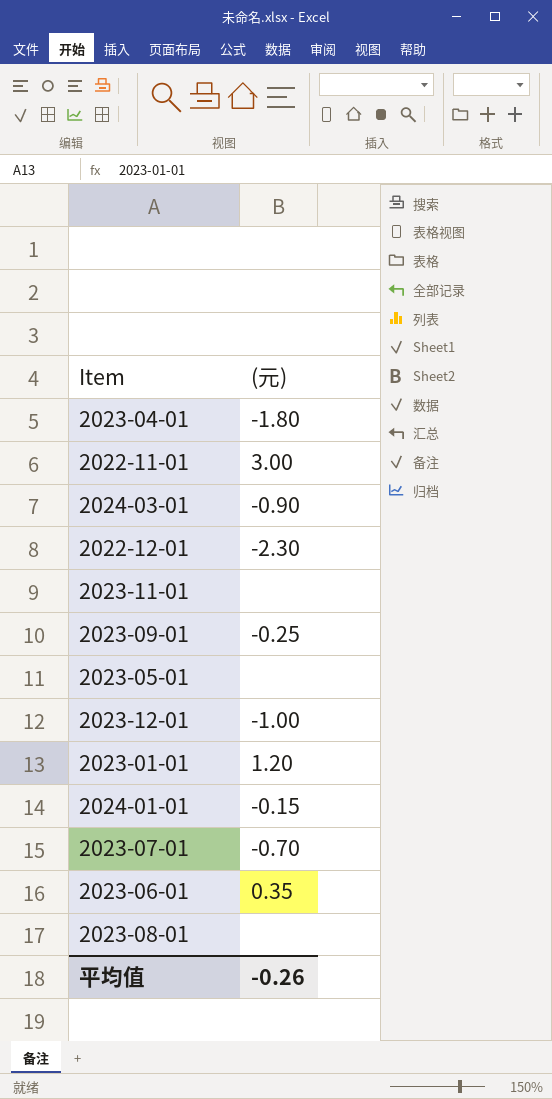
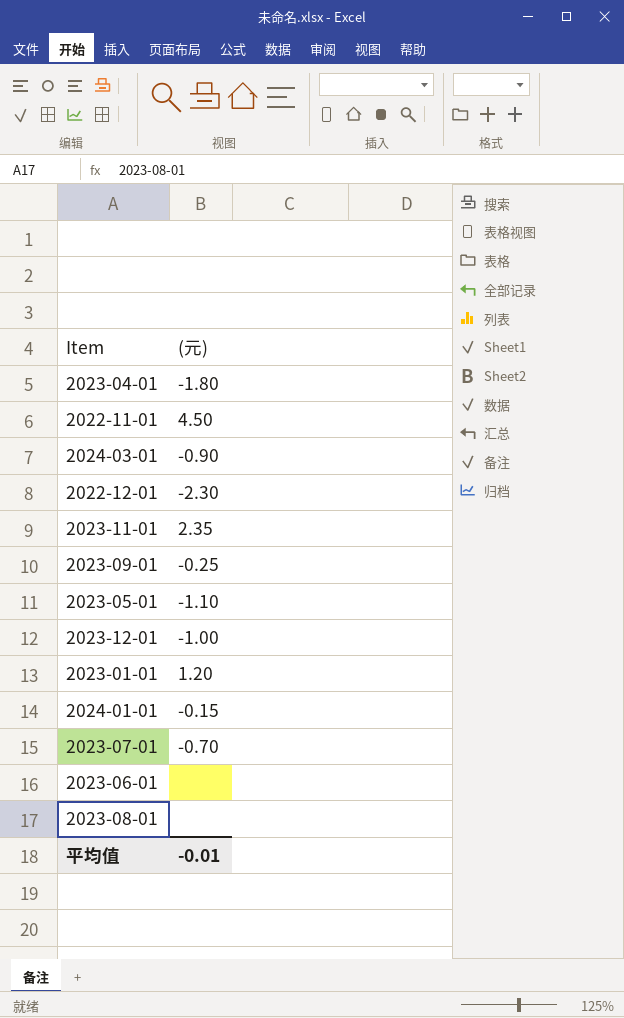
2022-11-01 | (元): 3.00 -> 4.50
2023-11-01 | (元): none -> 2.35
2023-05-01 | (元): none -> -1.10
2023-06-01 | (元): 0.35 -> none
平均值 | (元): -0.26 -> -0.01

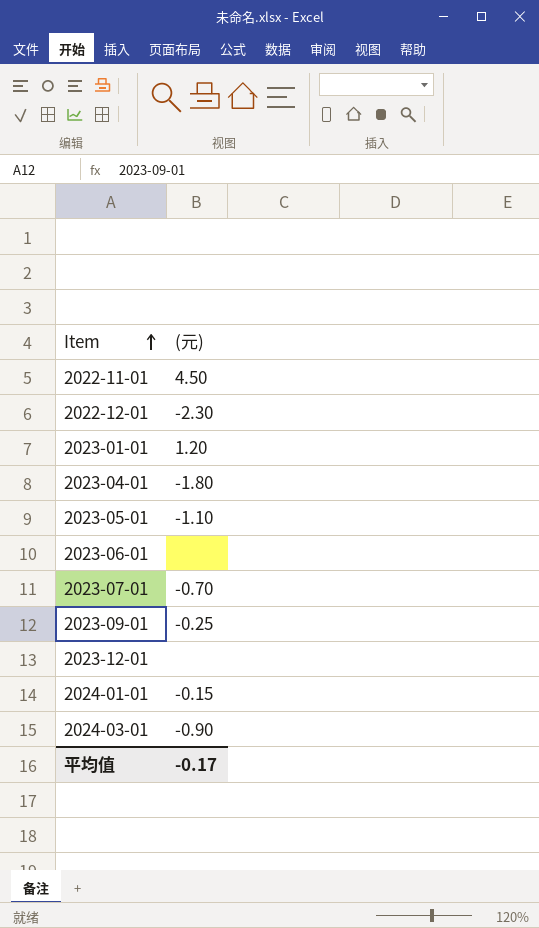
row order: none -> Item ascending
row 2023-11-01: 2.35 -> none
row 2023-08-01: none -> none
2023-12-01 | (元): -1.00 -> none
平均值 | (元): -0.01 -> -0.17

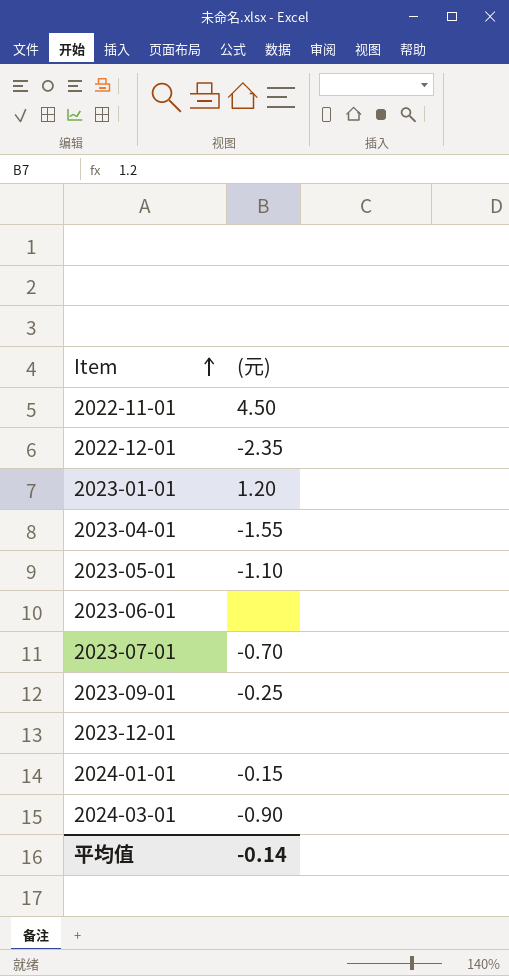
2022-12-01 | (元): -2.30 -> -2.35
2023-04-01 | (元): -1.80 -> -1.55
平均值 | (元): -0.17 -> -0.14

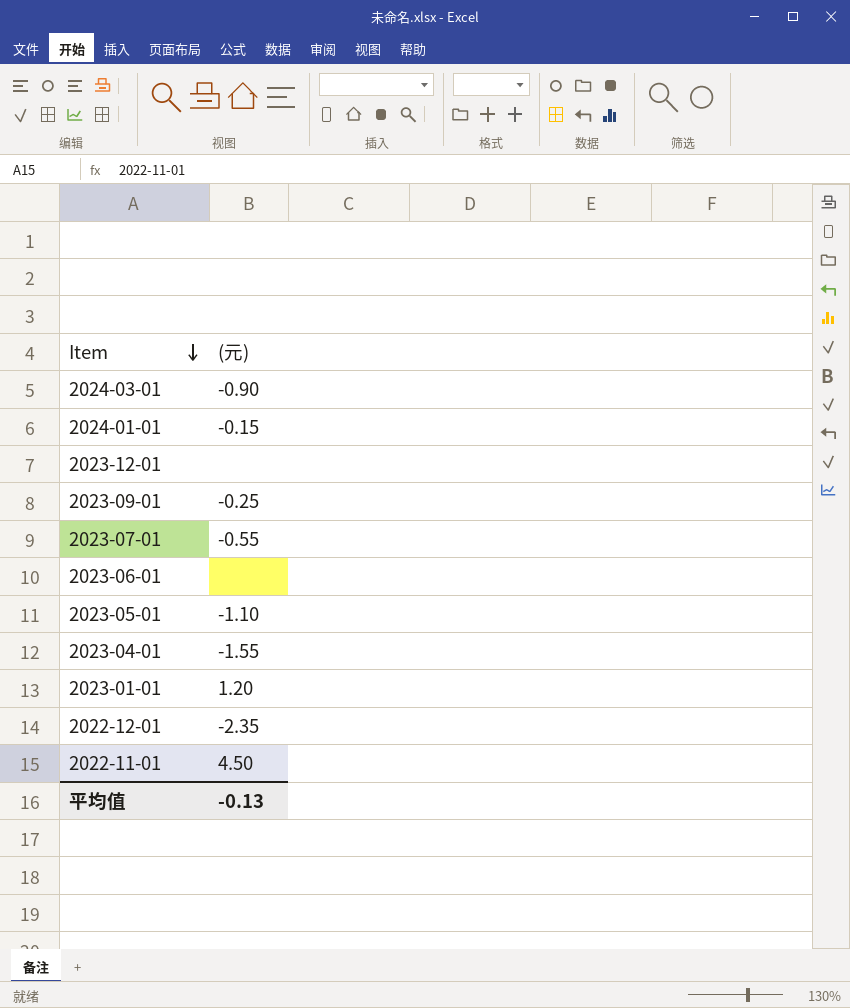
row order: Item ascending -> Item descending
2023-07-01 | (元): -0.70 -> -0.55
平均值 | (元): -0.14 -> -0.13

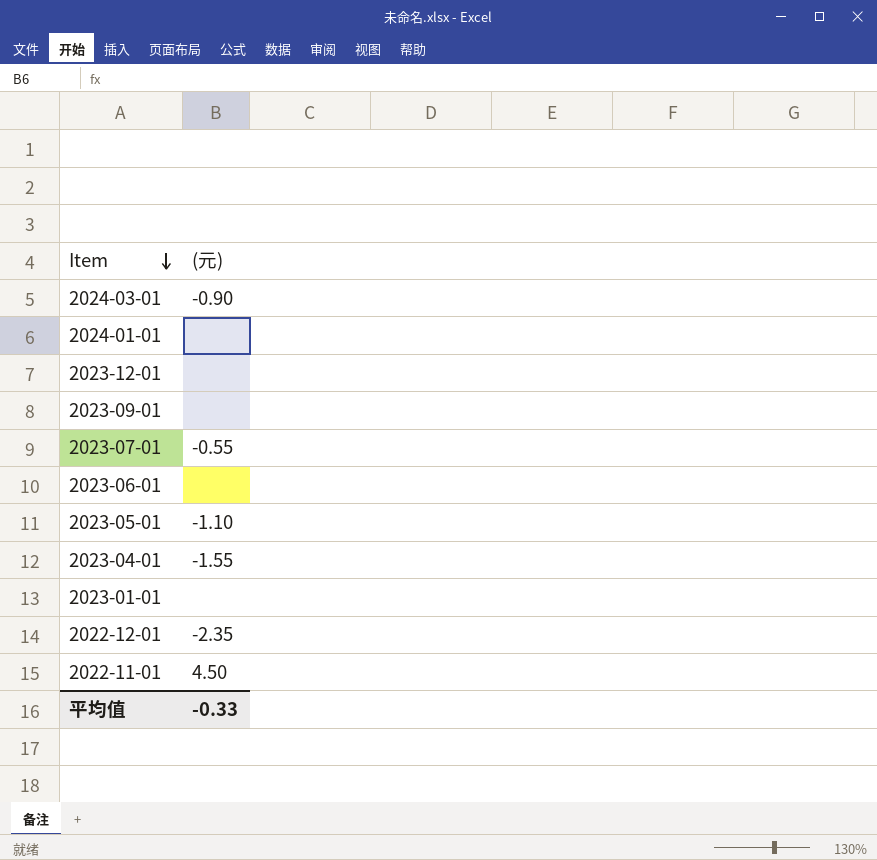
2024-01-01 | (元): -0.15 -> none
2023-09-01 | (元): -0.25 -> none
2023-01-01 | (元): 1.20 -> none
平均值 | (元): -0.13 -> -0.33

